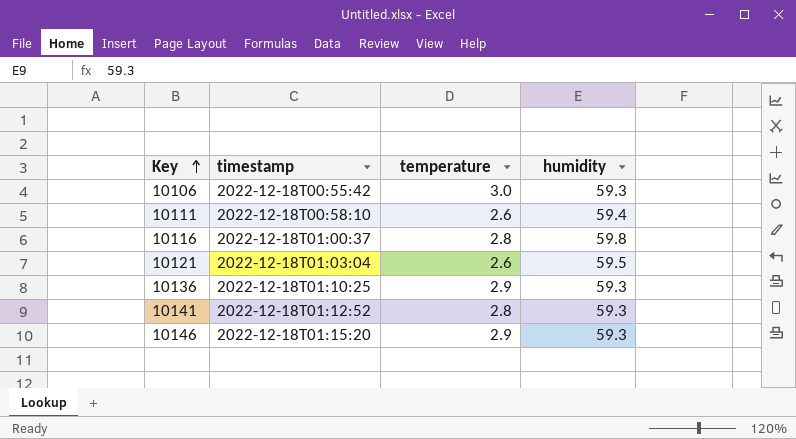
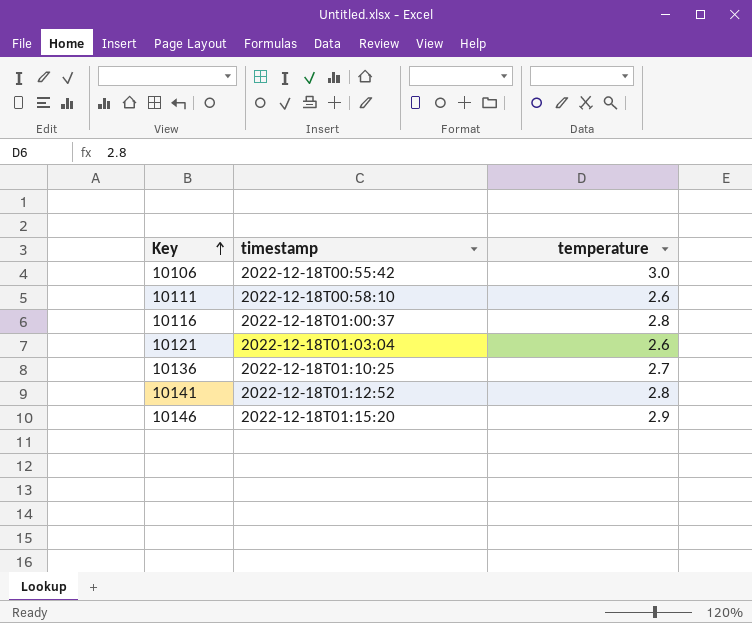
column humidity | position: 4 -> none
10136 | temperature: 2.9 -> 2.7

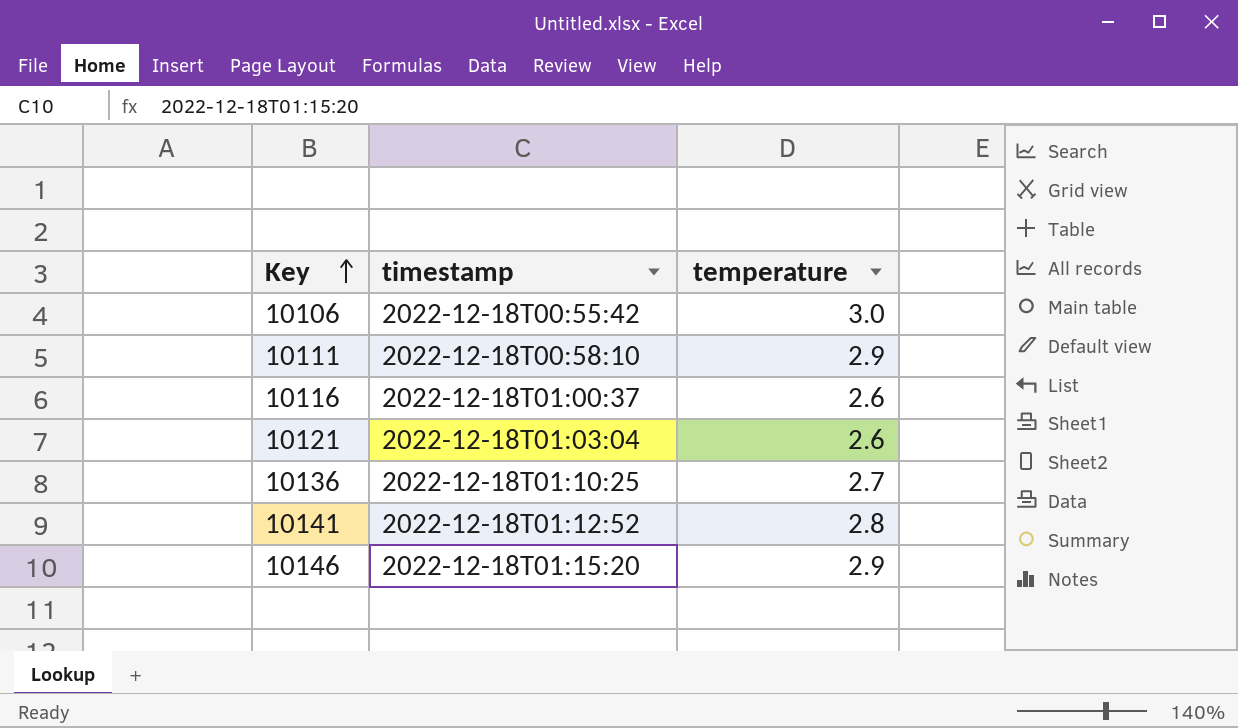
10111 | temperature: 2.6 -> 2.9
10116 | temperature: 2.8 -> 2.6

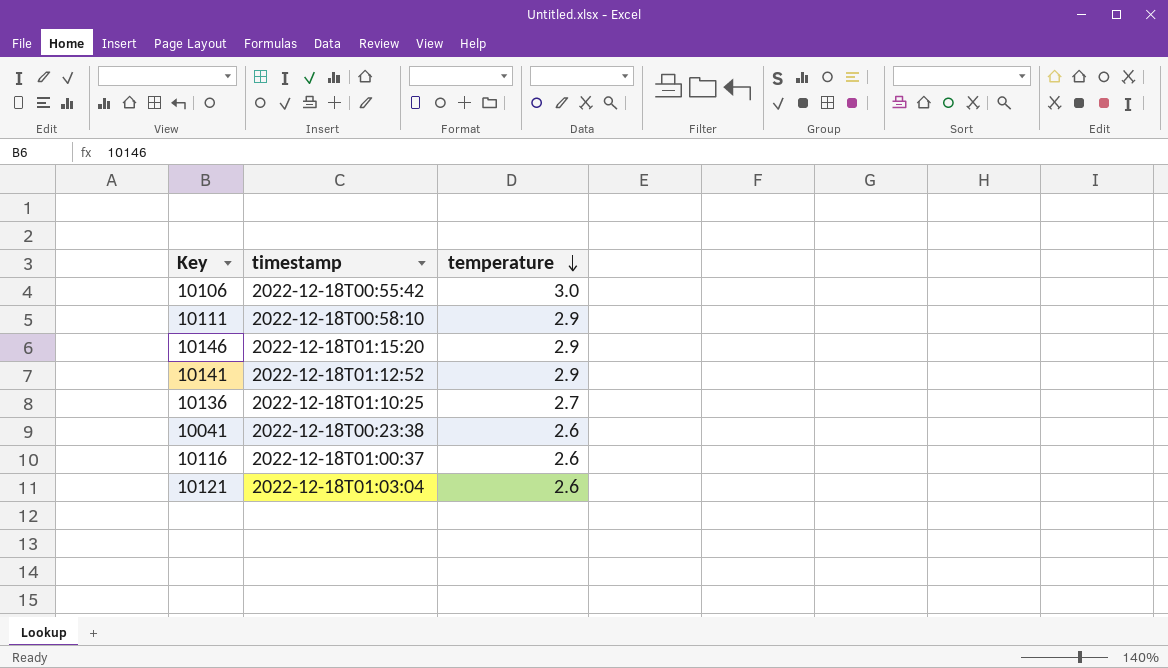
row order: Key ascending -> temperature descending
10141 | temperature: 2.8 -> 2.9
row 10041: none -> 2022-12-18T00:23:38 | 2.6

